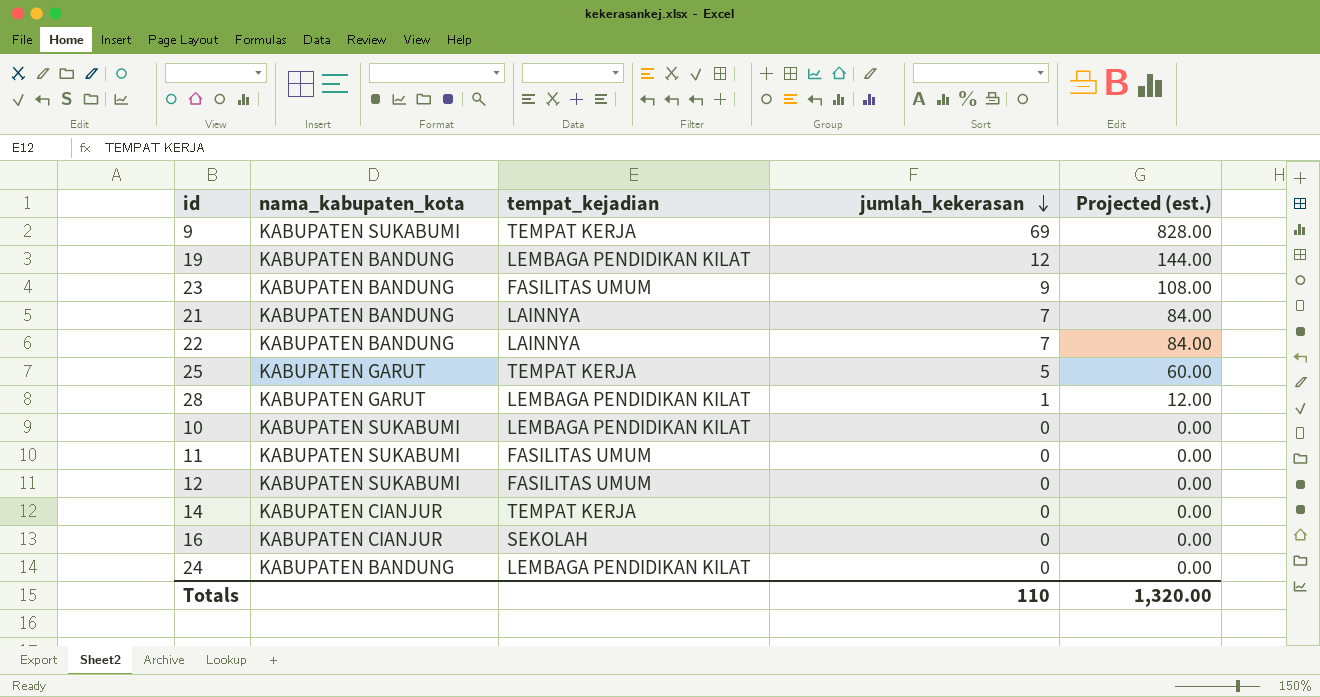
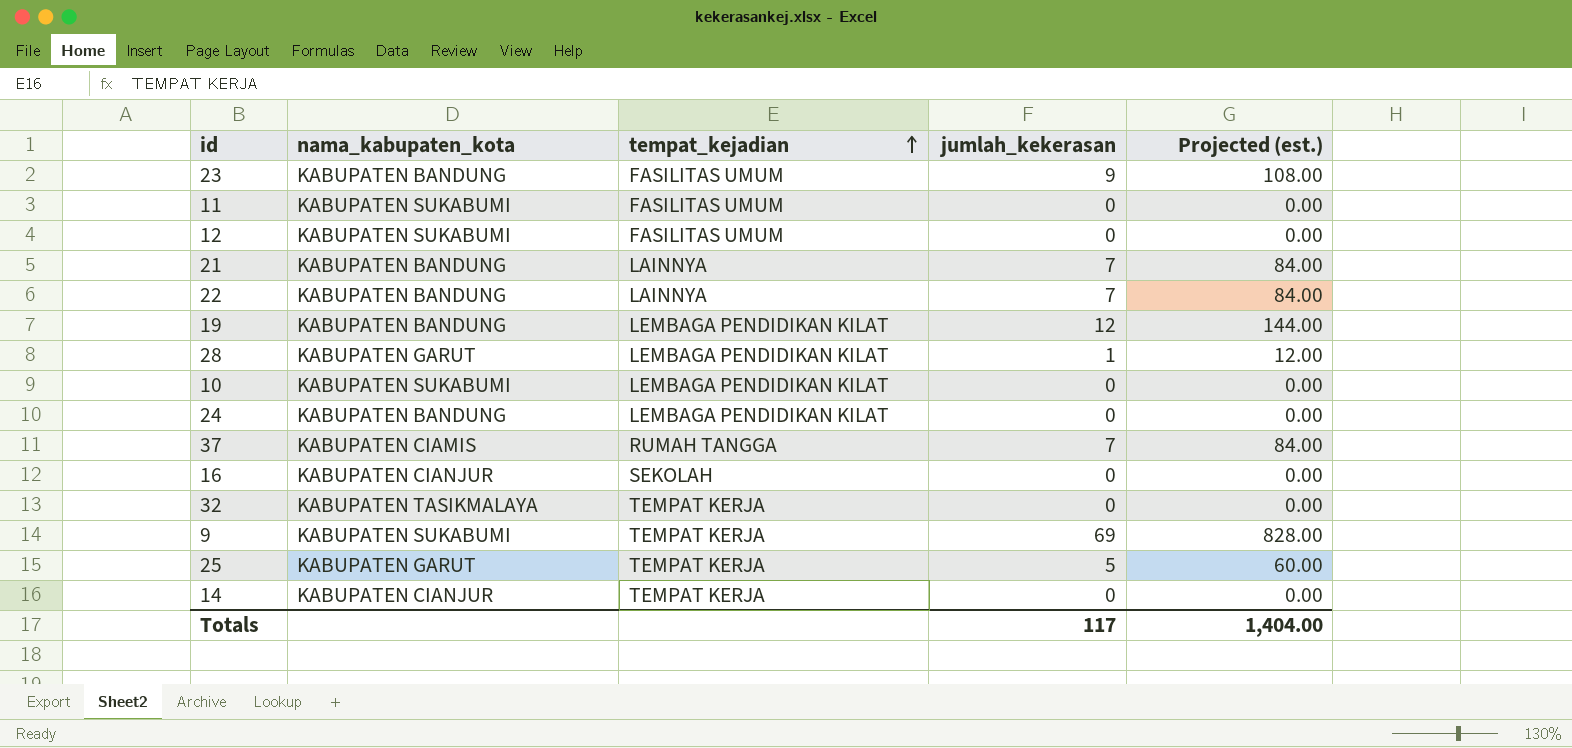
row order: jumlah_kekerasan descending -> tempat_kejadian ascending
row 37: none -> KABUPATEN CIAMIS | RUMAH TANGGA | 7 | 84.00
row 32: none -> KABUPATEN TASIKMALAYA | TEMPAT KERJA | 0 | 0.00
Totals | jumlah_kekerasan: 110 -> 117
Totals | Projected (est.): 1,320.00 -> 1,404.00

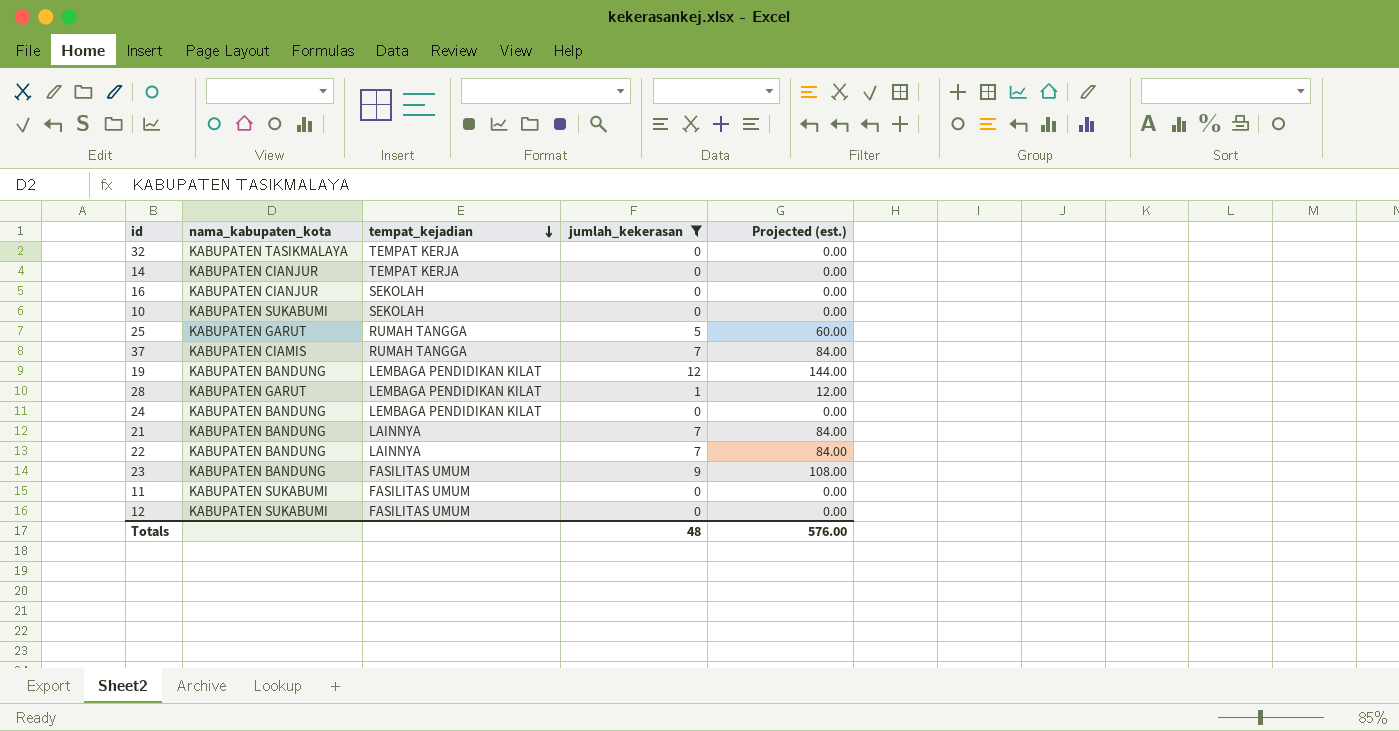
filter: none -> jumlah_kekerasan != 69
row order: tempat_kejadian ascending -> tempat_kejadian descending
10 | tempat_kejadian: LEMBAGA PENDIDIKAN KILAT -> SEKOLAH
25 | tempat_kejadian: TEMPAT KERJA -> RUMAH TANGGA
Totals | jumlah_kekerasan: 117 -> 48
Totals | Projected (est.): 1,404.00 -> 576.00

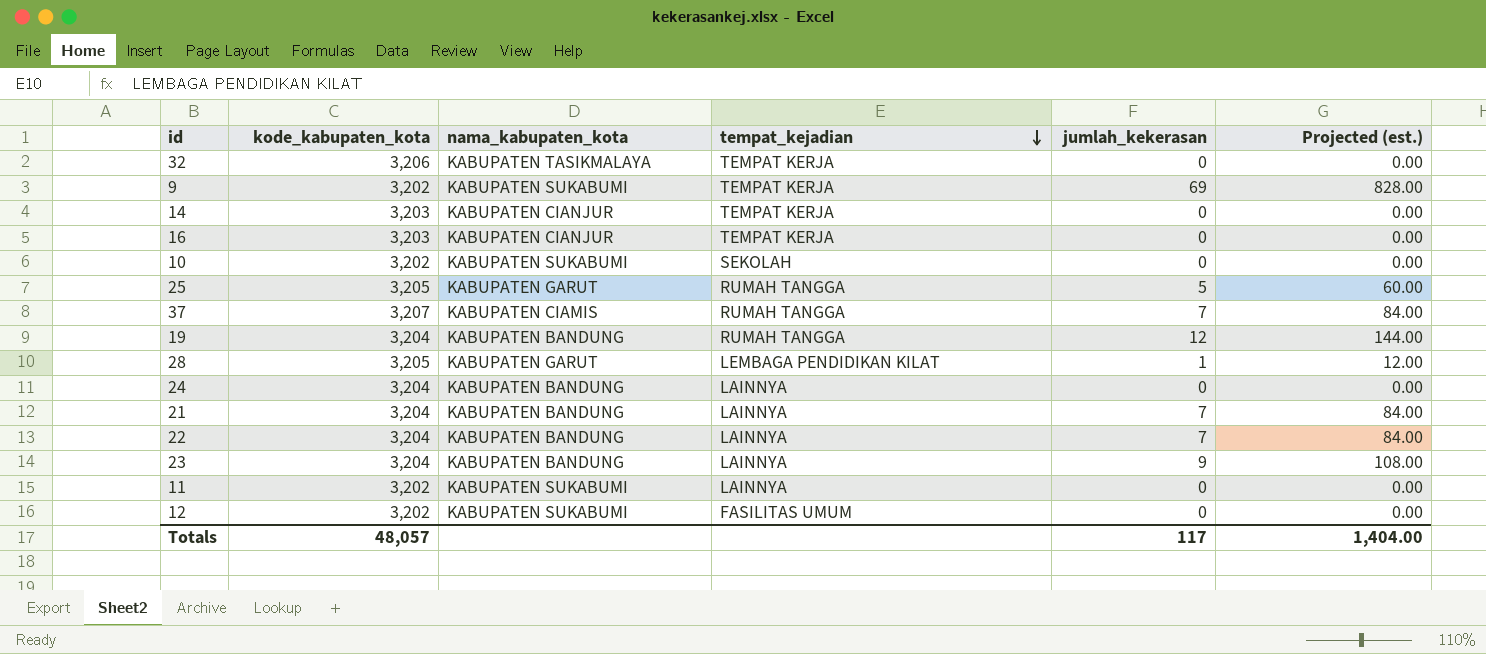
filter: jumlah_kekerasan != 69 -> none
column kode_kabupaten_kota | position: none -> 2
16 | tempat_kejadian: SEKOLAH -> TEMPAT KERJA
19 | tempat_kejadian: LEMBAGA PENDIDIKAN KILAT -> RUMAH TANGGA
24 | tempat_kejadian: LEMBAGA PENDIDIKAN KILAT -> LAINNYA
23 | tempat_kejadian: FASILITAS UMUM -> LAINNYA
11 | tempat_kejadian: FASILITAS UMUM -> LAINNYA
Totals | jumlah_kekerasan: 48 -> 117
Totals | Projected (est.): 576.00 -> 1,404.00

